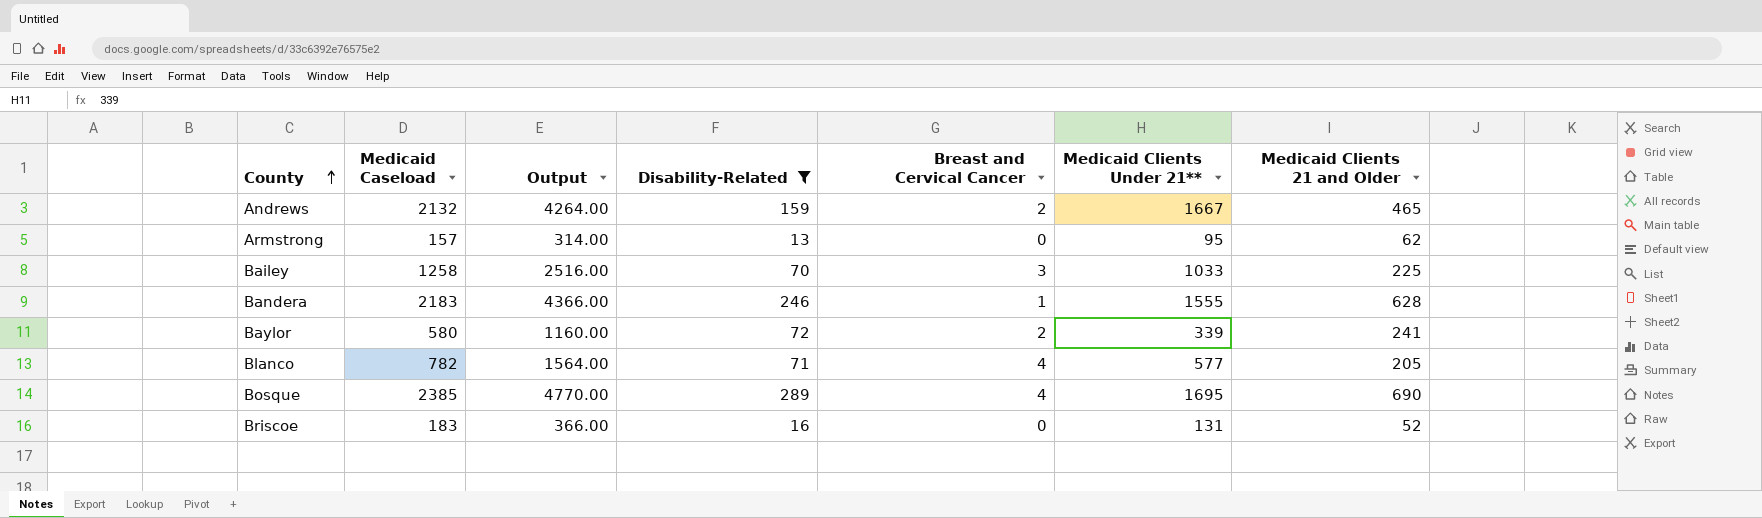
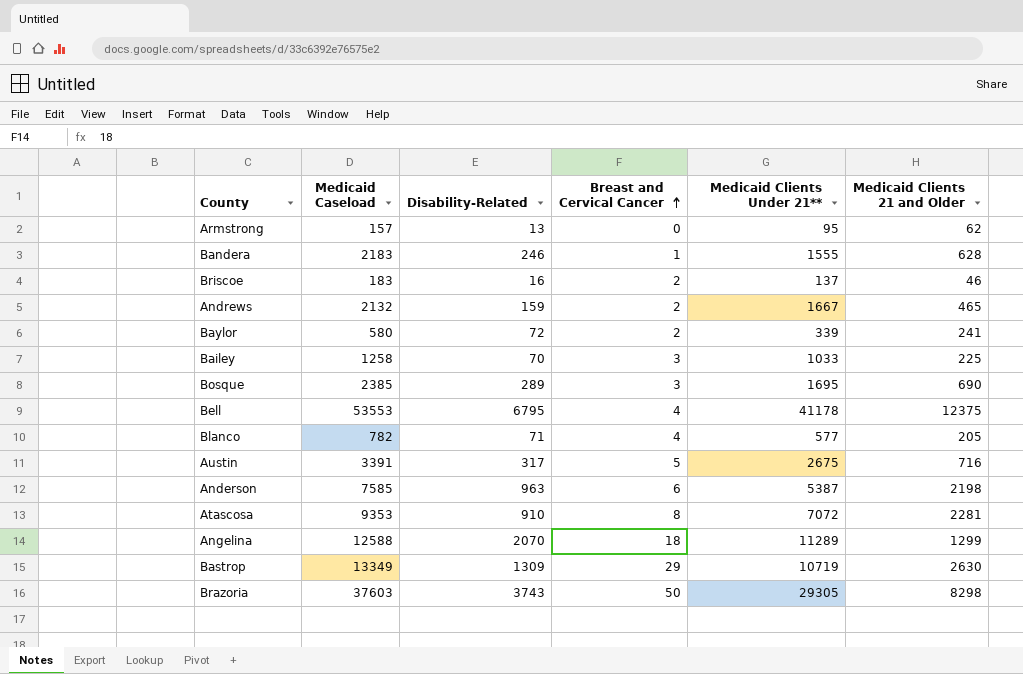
filter: Disability-Related <= 289 -> none
row order: County ascending -> Breast and Cervical Cancer ascending
column Output | formula: [Medicaid Caseload] * 2 -> none
Briscoe | Breast and Cervical Cancer: 0 -> 2
Briscoe | Medicaid Clients Under 21**: 131 -> 137
Briscoe | Medicaid Clients 21 and Older: 52 -> 46
Bosque | Breast and Cervical Cancer: 4 -> 3

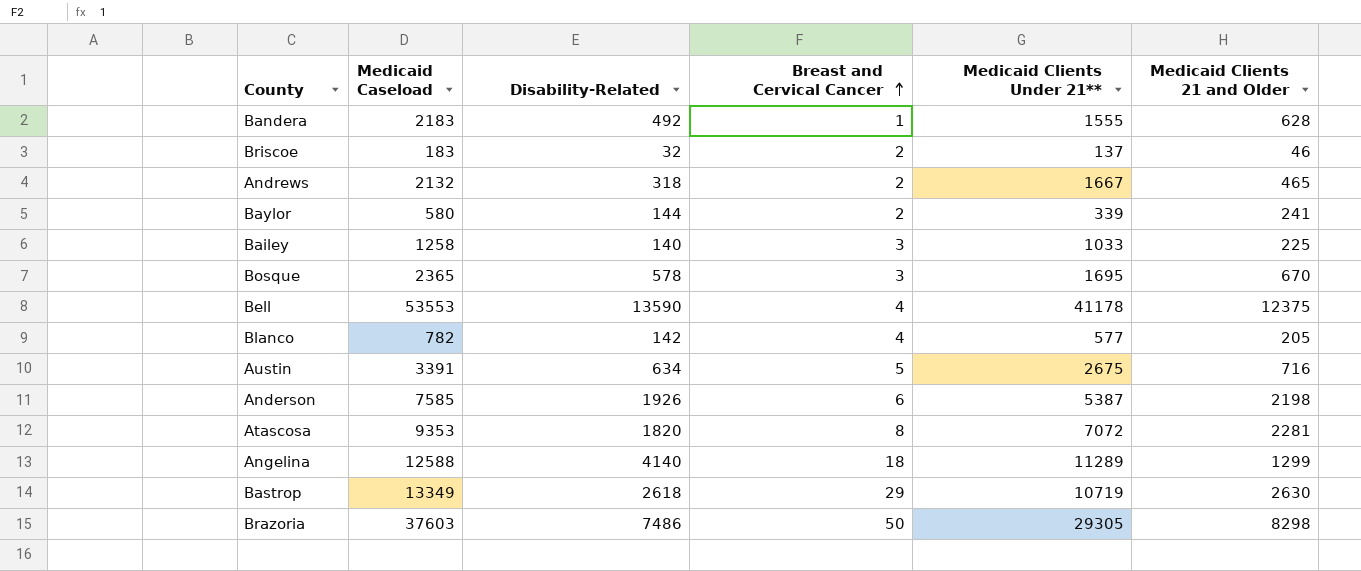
row Armstrong: 157 | 13 | 0 | 95 | 62 -> none
Bandera | Disability-Related: 246 -> 492
Briscoe | Disability-Related: 16 -> 32
Andrews | Disability-Related: 159 -> 318
Baylor | Disability-Related: 72 -> 144
Bailey | Disability-Related: 70 -> 140
Bosque | Medicaid Caseload: 2385 -> 2365
Bosque | Disability-Related: 289 -> 578
Bosque | Medicaid Clients 21 and Older: 690 -> 670
Bell | Disability-Related: 6795 -> 13590
Blanco | Disability-Related: 71 -> 142
Austin | Disability-Related: 317 -> 634
Anderson | Disability-Related: 963 -> 1926
Atascosa | Disability-Related: 910 -> 1820
Angelina | Disability-Related: 2070 -> 4140
Bastrop | Disability-Related: 1309 -> 2618
Brazoria | Disability-Related: 3743 -> 7486

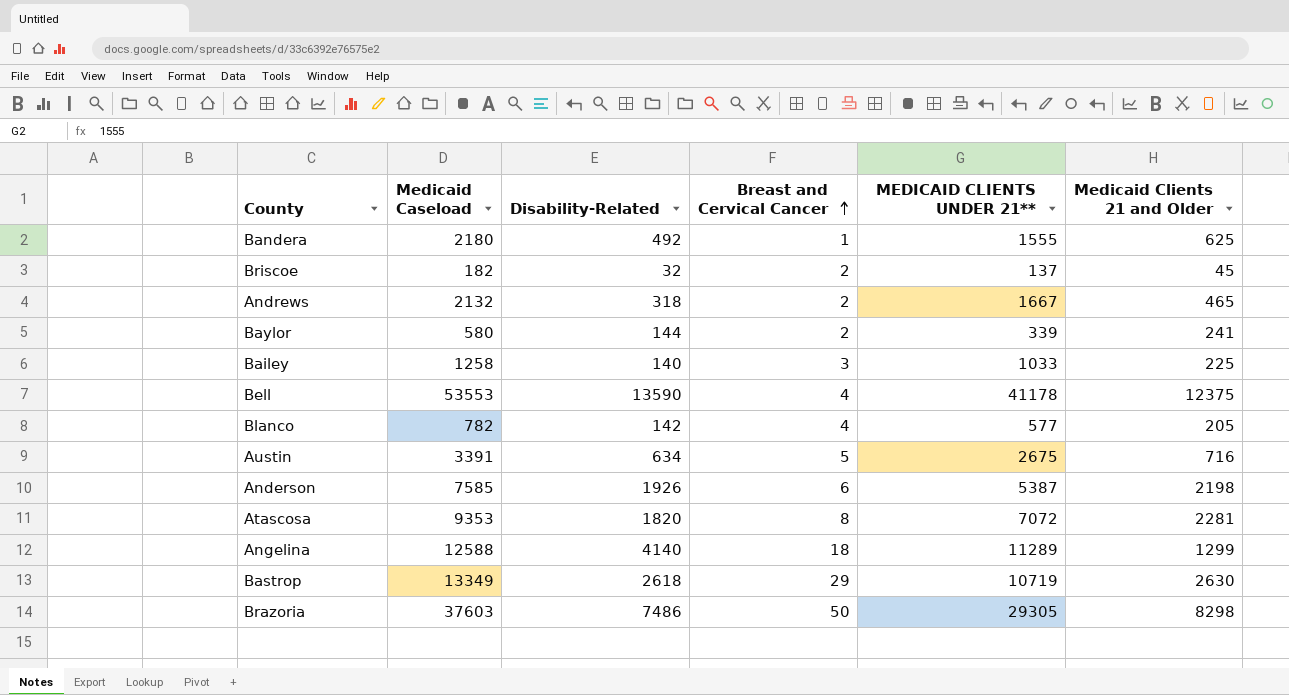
column name: Medicaid Clients Under 21** -> MEDICAID CLIENTS UNDER 21**
row Bosque: 2365 | 578 | 3 | 1695 | 670 -> none
Bandera | Medicaid Caseload: 2183 -> 2180
Bandera | Medicaid Clients 21 and Older: 628 -> 625
Briscoe | Medicaid Caseload: 183 -> 182
Briscoe | Medicaid Clients 21 and Older: 46 -> 45

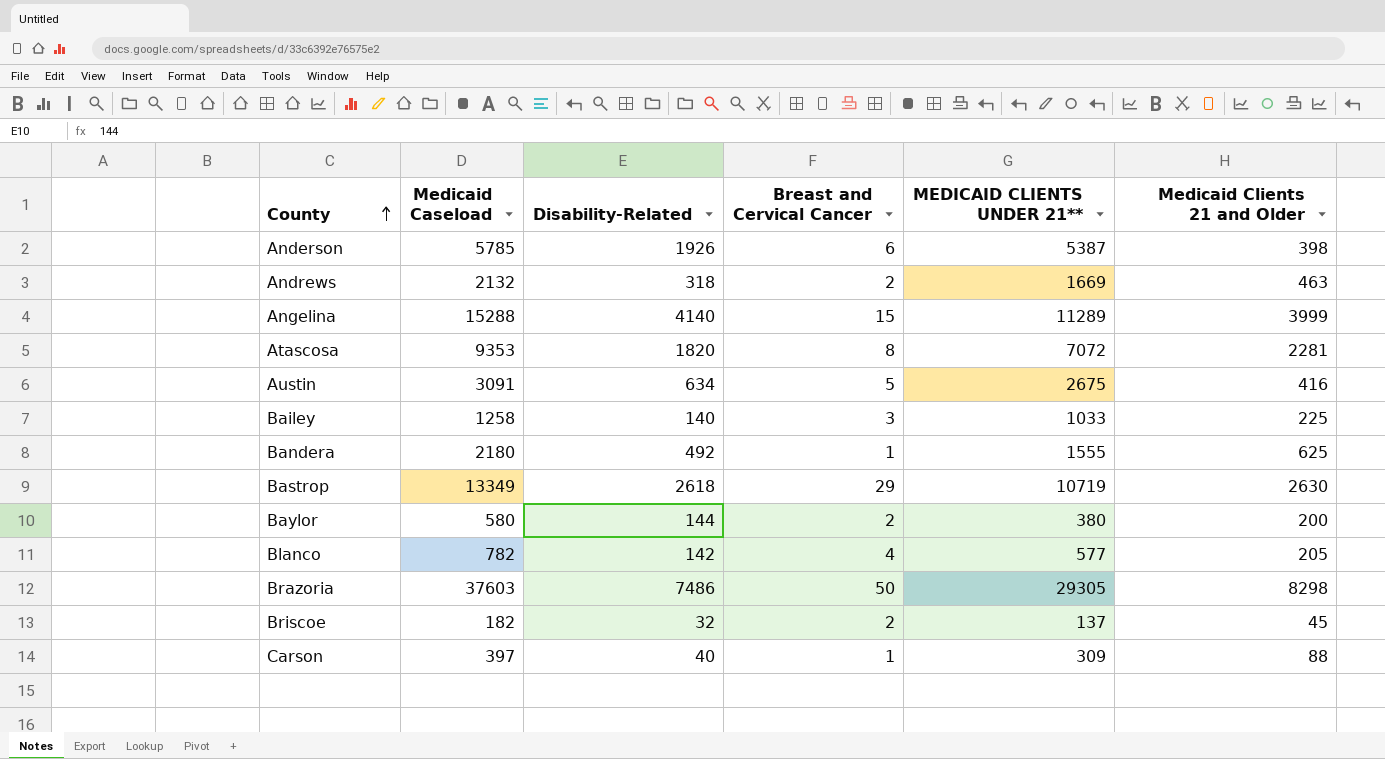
row order: Breast and Cervical Cancer ascending -> County ascending
row Bell: 53553 | 13590 | 4 | 41178 | 12375 -> none
Anderson | Medicaid Caseload: 7585 -> 5785
Anderson | Medicaid Clients 21 and Older: 2198 -> 398
Andrews | MEDICAID CLIENTS UNDER 21**: 1667 -> 1669
Andrews | Medicaid Clients 21 and Older: 465 -> 463
Angelina | Medicaid Caseload: 12588 -> 15288
Angelina | Breast and Cervical Cancer: 18 -> 15
Angelina | Medicaid Clients 21 and Older: 1299 -> 3999
Austin | Medicaid Caseload: 3391 -> 3091
Austin | Medicaid Clients 21 and Older: 716 -> 416
Baylor | MEDICAID CLIENTS UNDER 21**: 339 -> 380
Baylor | Medicaid Clients 21 and Older: 241 -> 200
row Carson: none -> 397 | 40 | 1 | 309 | 88

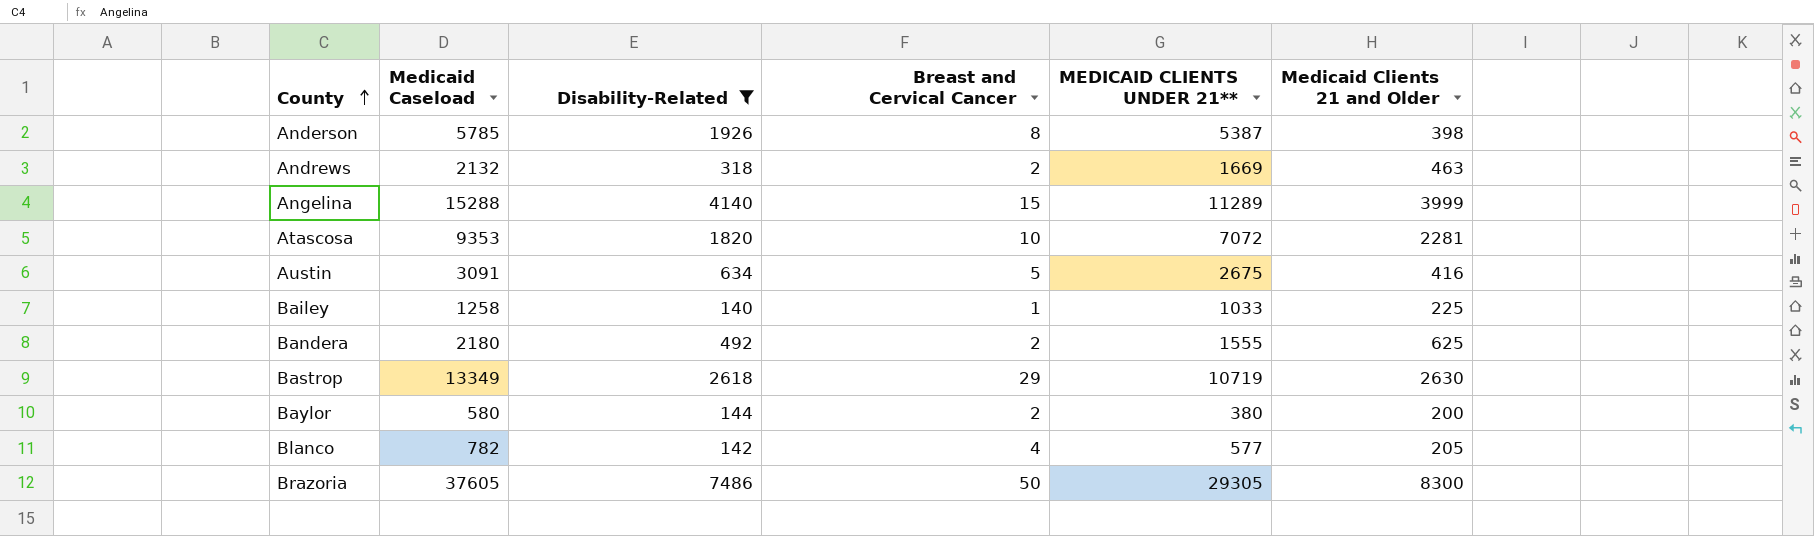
filter: none -> Disability-Related >= 140
Anderson | Breast and Cervical Cancer: 6 -> 8
Atascosa | Breast and Cervical Cancer: 8 -> 10
Bailey | Breast and Cervical Cancer: 3 -> 1
Bandera | Breast and Cervical Cancer: 1 -> 2
Brazoria | Medicaid Caseload: 37603 -> 37605
Brazoria | Medicaid Clients 21 and Older: 8298 -> 8300

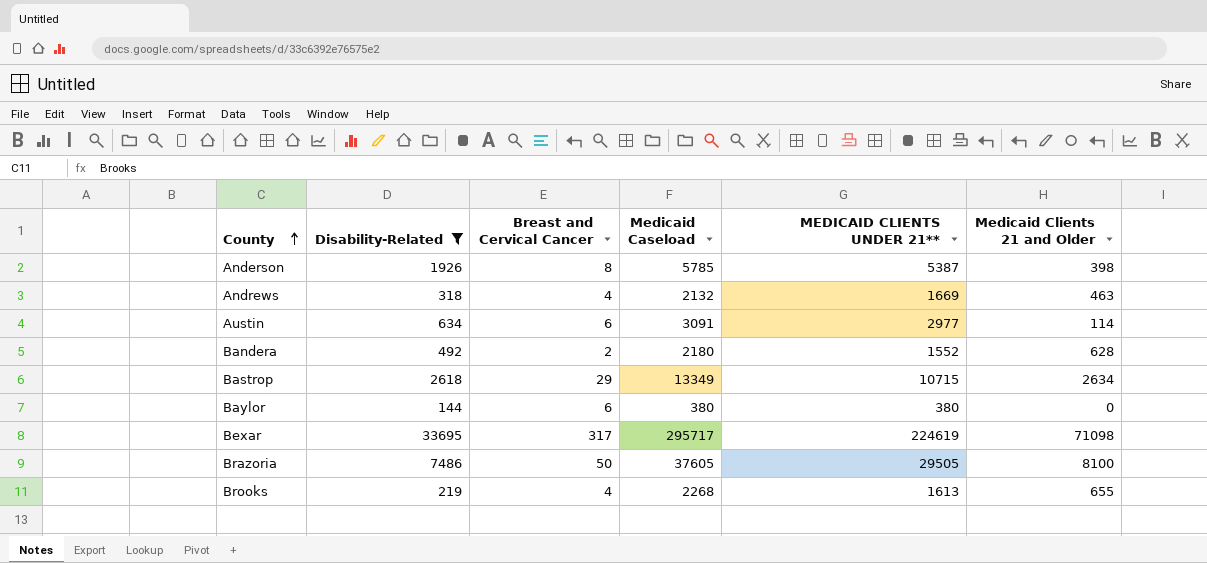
column Medicaid Caseload | position: 2 -> 4
row Angelina: 15288 | 4140 | 15 | 11289 | 3999 -> none
row Atascosa: 9353 | 1820 | 10 | 7072 | 2281 -> none
row Bailey: 1258 | 140 | 1 | 1033 | 225 -> none
row Blanco: 782 | 142 | 4 | 577 | 205 -> none
Andrews | Breast and Cervical Cancer: 2 -> 4
Austin | Breast and Cervical Cancer: 5 -> 6
Austin | MEDICAID CLIENTS UNDER 21**: 2675 -> 2977
Austin | Medicaid Clients 21 and Older: 416 -> 114
Bandera | MEDICAID CLIENTS UNDER 21**: 1555 -> 1552
Bandera | Medicaid Clients 21 and Older: 625 -> 628
Bastrop | MEDICAID CLIENTS UNDER 21**: 10719 -> 10715
Bastrop | Medicaid Clients 21 and Older: 2630 -> 2634
Baylor | Breast and Cervical Cancer: 2 -> 6
Baylor | Medicaid Caseload: 580 -> 380
Baylor | Medicaid Clients 21 and Older: 200 -> 0
row Bexar: none -> 33695 | 317 | 295717 | 224619 | 71098
Brazoria | MEDICAID CLIENTS UNDER 21**: 29305 -> 29505
Brazoria | Medicaid Clients 21 and Older: 8300 -> 8100
row Brooks: none -> 219 | 4 | 2268 | 1613 | 655

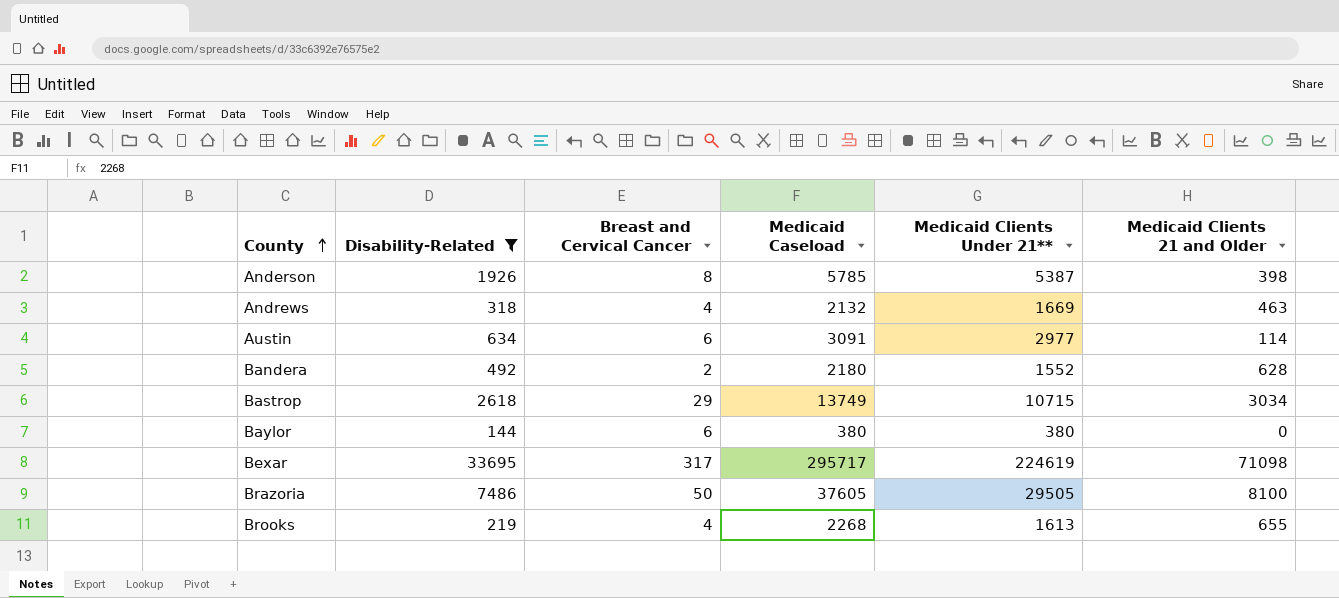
column name: MEDICAID CLIENTS UNDER 21** -> Medicaid Clients Under 21**
Bastrop | Medicaid Caseload: 13349 -> 13749
Bastrop | Medicaid Clients 21 and Older: 2634 -> 3034

